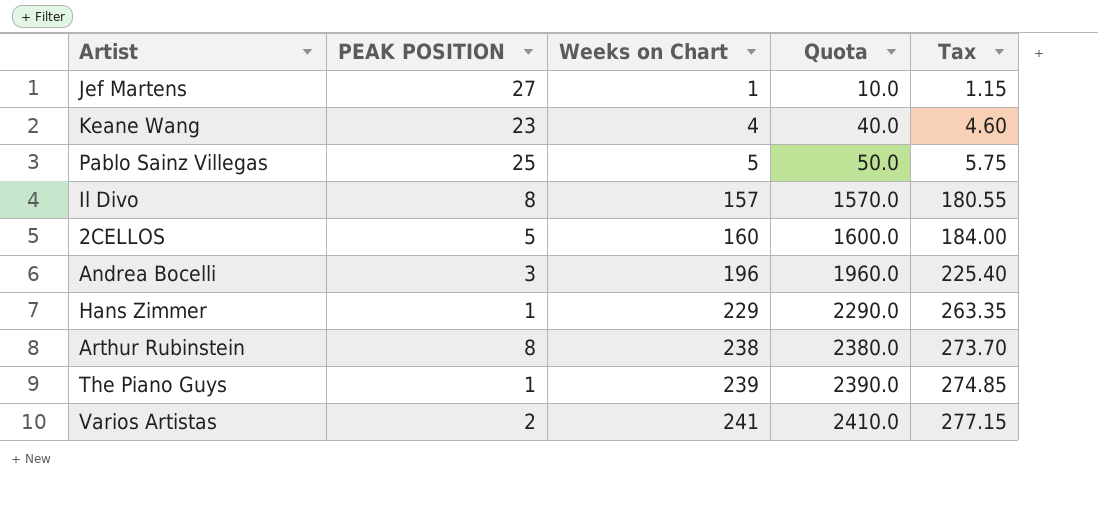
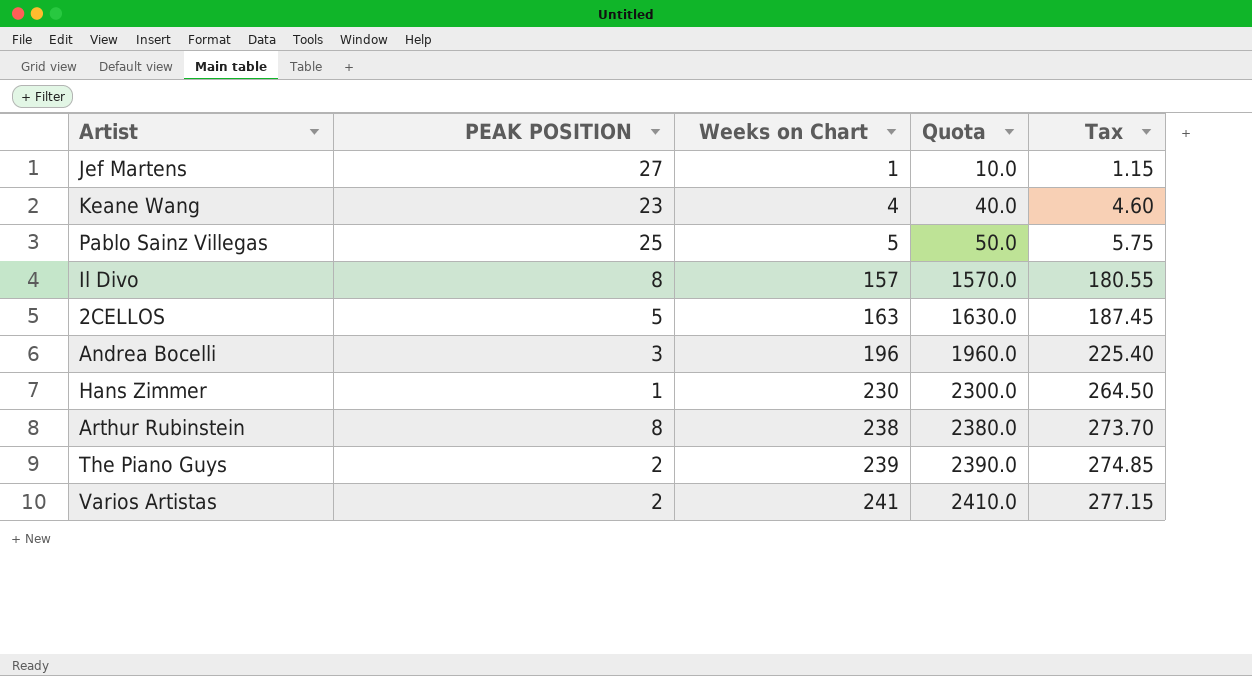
2CELLOS | Weeks on Chart: 160 -> 163
2CELLOS | Quota: 1600.0 -> 1630.0
2CELLOS | Tax: 184.00 -> 187.45
Hans Zimmer | Weeks on Chart: 229 -> 230
Hans Zimmer | Quota: 2290.0 -> 2300.0
Hans Zimmer | Tax: 263.35 -> 264.50
The Piano Guys | PEAK POSITION: 1 -> 2

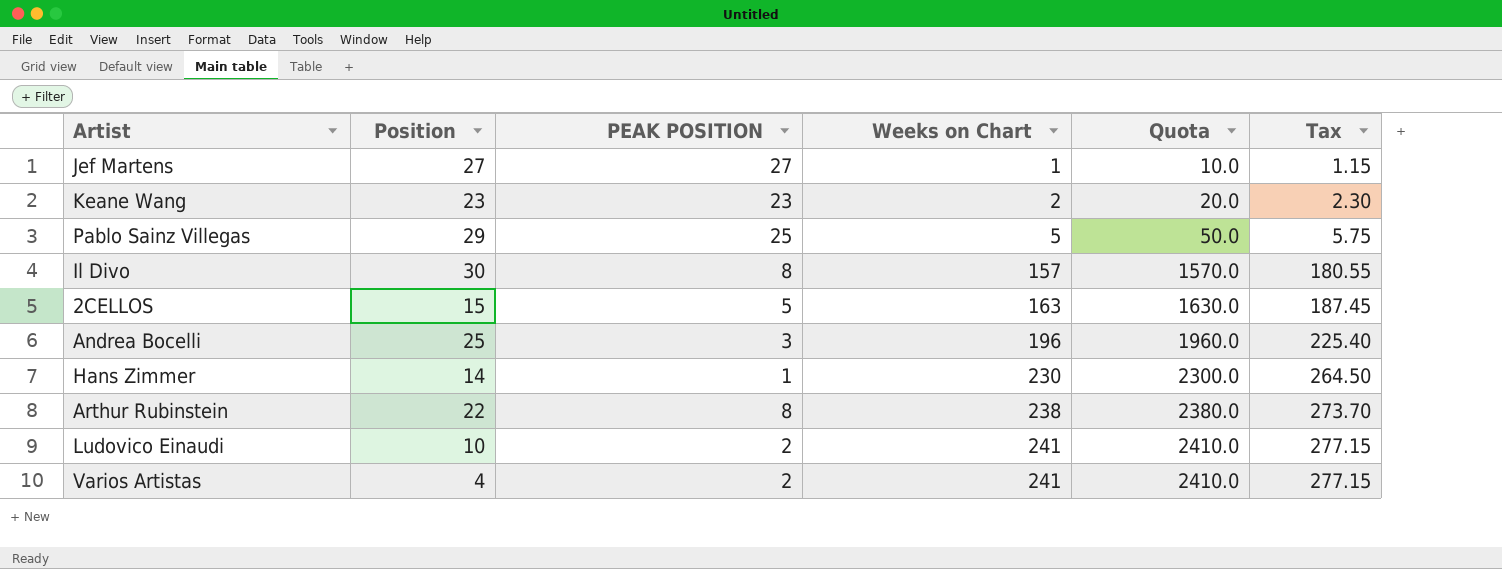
column Position | position: none -> 2
row The Piano Guys: 2 | 239 | 2390.0 | 274.85 -> none
Keane Wang | Weeks on Chart: 4 -> 2
Keane Wang | Quota: 40.0 -> 20.0
Keane Wang | Tax: 4.60 -> 2.30
row Ludovico Einaudi: none -> 10 | 2 | 241 | 2410.0 | 277.15

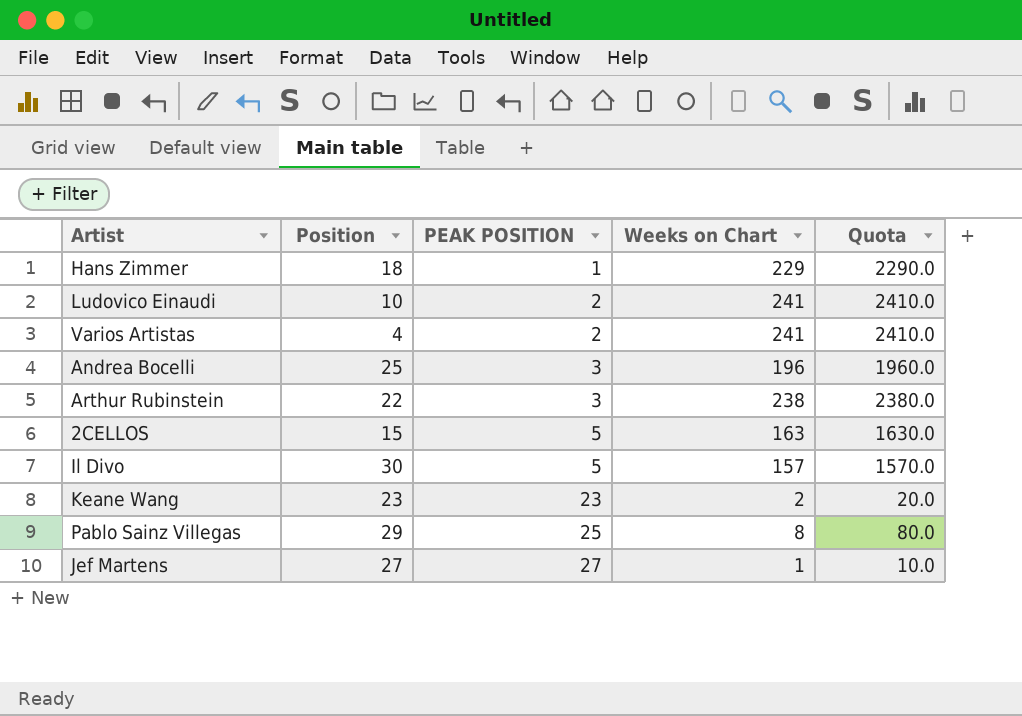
row order: Weeks on Chart ascending -> PEAK POSITION ascending
column Tax | formula: [Weeks on Chart] * 1.15 -> none
Hans Zimmer | Position: 14 -> 18
Hans Zimmer | Weeks on Chart: 230 -> 229
Hans Zimmer | Quota: 2300.0 -> 2290.0
Arthur Rubinstein | PEAK POSITION: 8 -> 3
Il Divo | PEAK POSITION: 8 -> 5
Pablo Sainz Villegas | Weeks on Chart: 5 -> 8
Pablo Sainz Villegas | Quota: 50.0 -> 80.0

